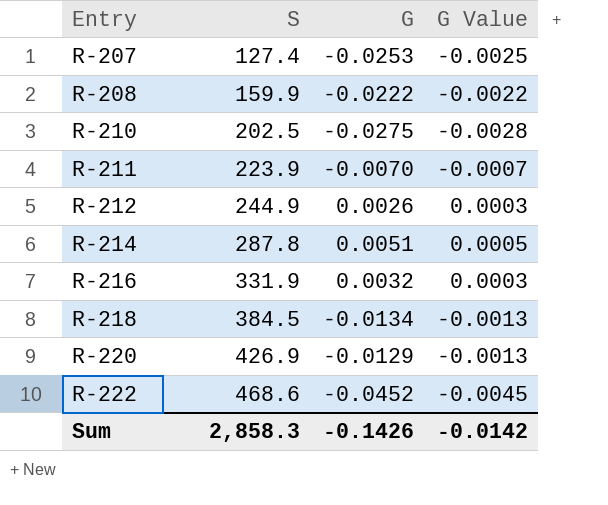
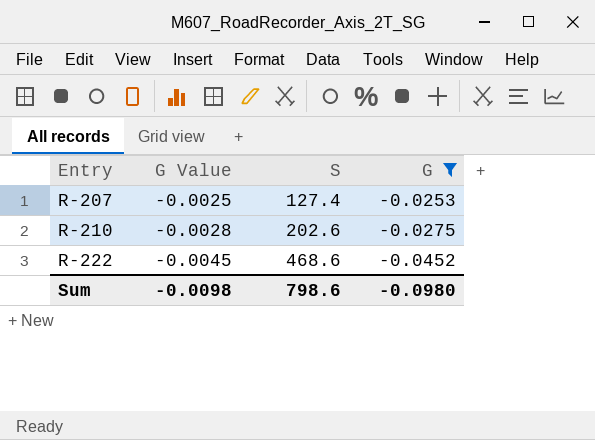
filter: none -> G <= -0.0253
column G Value | position: 4 -> 2
R-210 | S: 202.5 -> 202.6
Sum | G Value: -0.0142 -> -0.0098
Sum | S: 2,858.3 -> 798.6
Sum | G: -0.1426 -> -0.0980

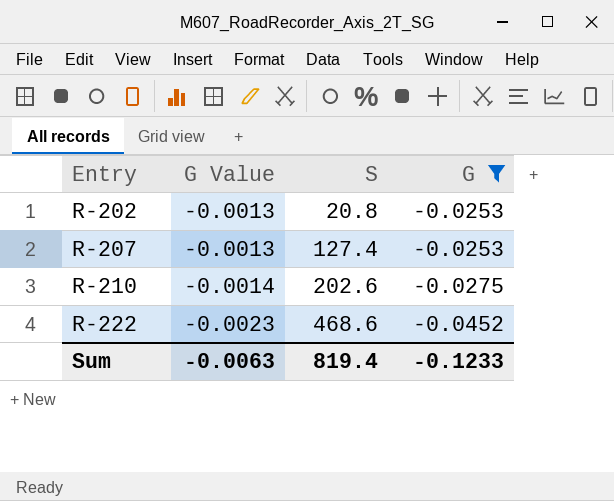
column G Value | formula: [G] * 0.1 -> [G] * 0.05
row R-202: none -> -0.0013 | 20.8 | -0.0253
Sum | G Value: -0.0098 -> -0.0063
Sum | S: 798.6 -> 819.4
Sum | G: -0.0980 -> -0.1233

